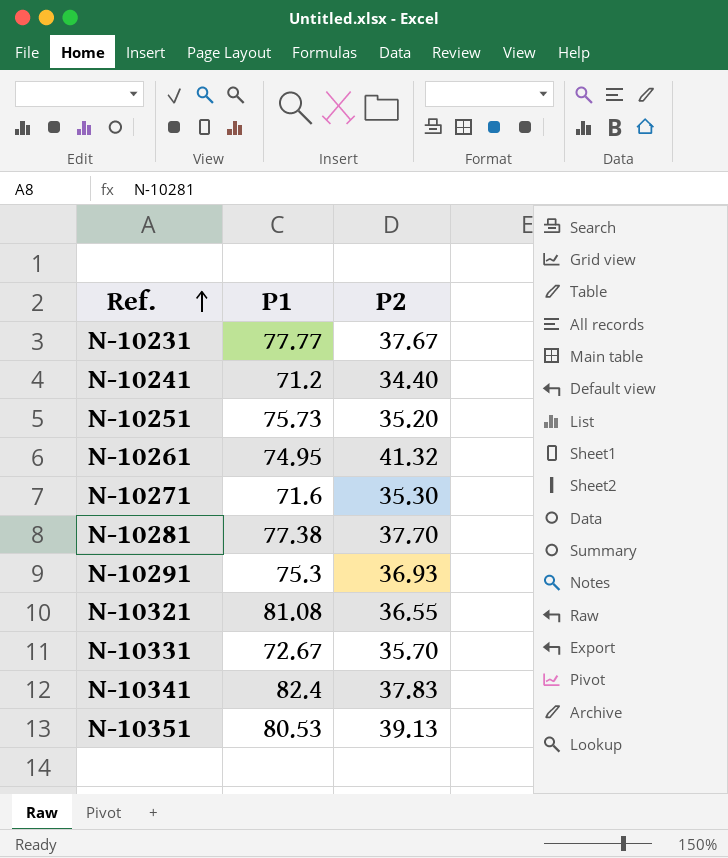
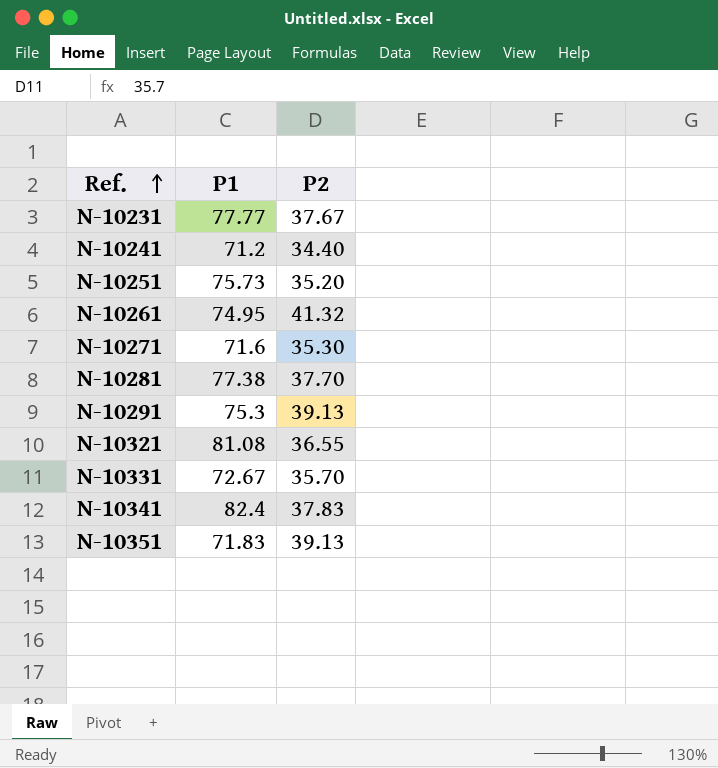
N-10291 | P2: 36.93 -> 39.13
N-10351 | P1: 80.53 -> 71.83

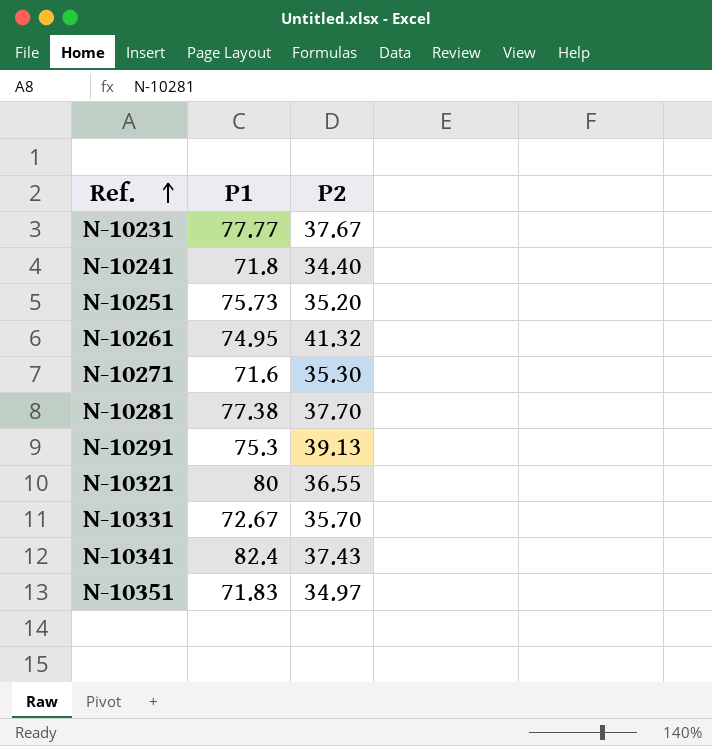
N-10241 | P1: 71.2 -> 71.8
N-10321 | P1: 81.08 -> 80
N-10341 | P2: 37.83 -> 37.43
N-10351 | P2: 39.13 -> 34.97

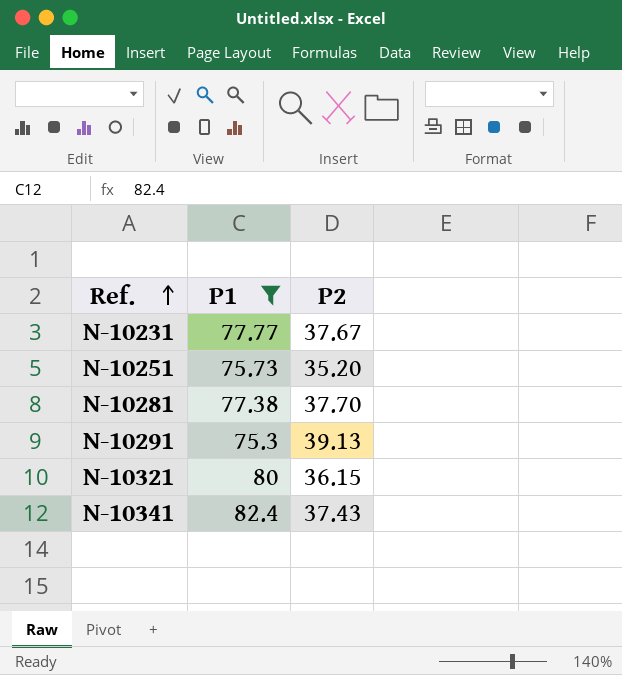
filter: none -> P1 >= 75.3
N-10321 | P2: 36.55 -> 36.15

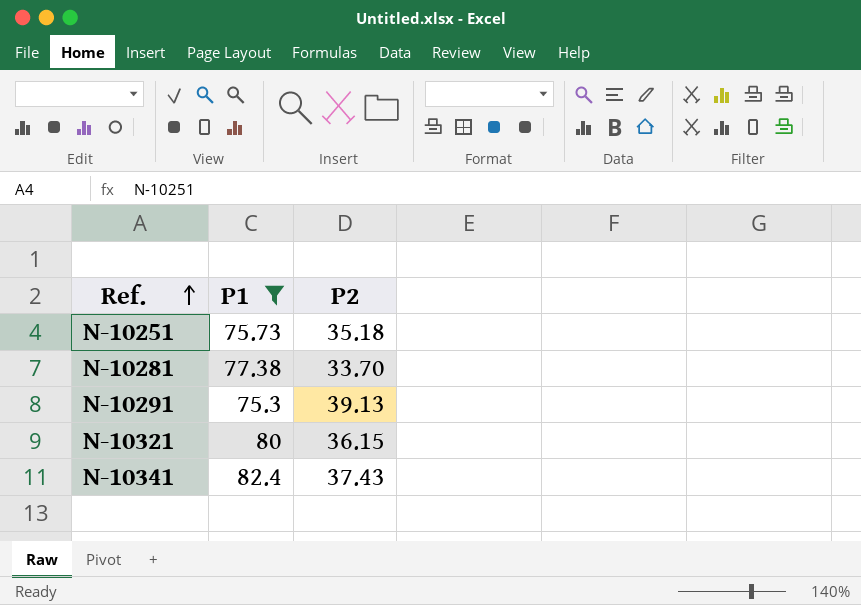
row N-10231: 77.77 | 37.67 -> none
N-10251 | P2: 35.20 -> 35.18
N-10281 | P2: 37.70 -> 33.70

